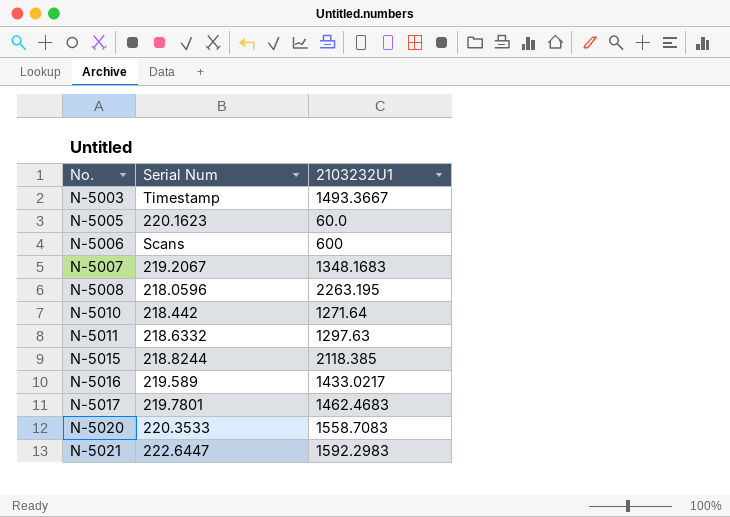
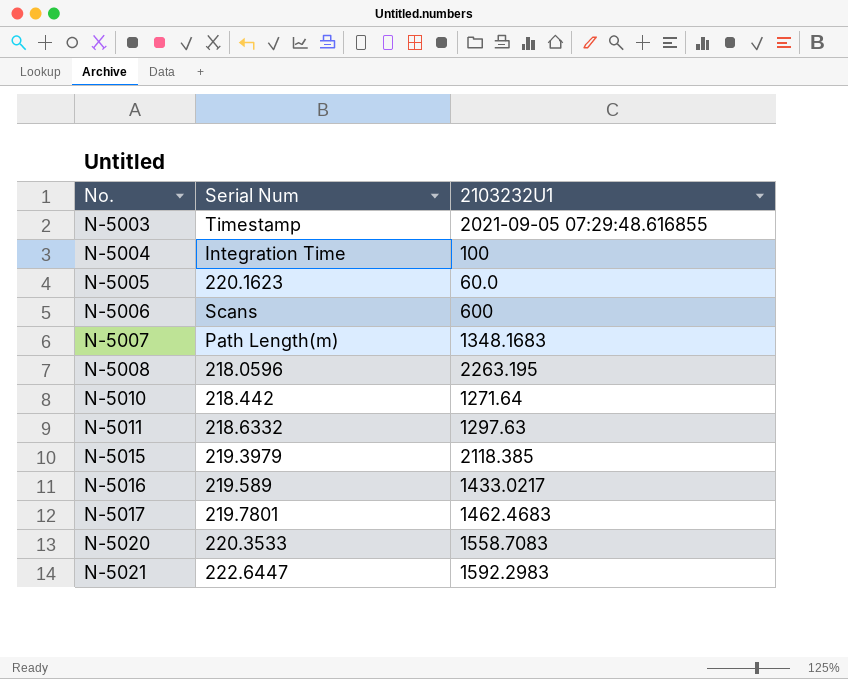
N-5003 | 2103232U1: 1493.3667 -> 2021-09-05 07:29:48.616855
row N-5004: none -> Integration Time | 100
N-5007 | Serial Num: 219.2067 -> Path Length(m)
N-5015 | Serial Num: 218.8244 -> 219.3979

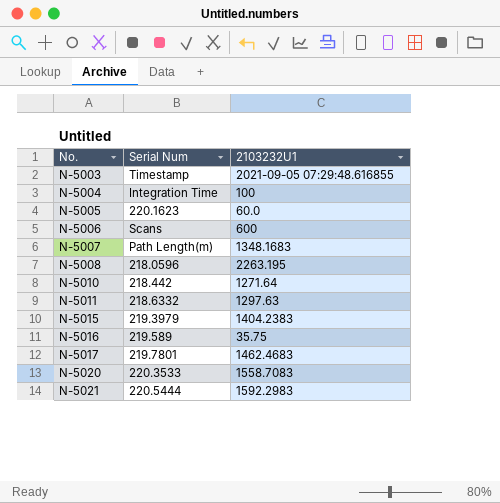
N-5015 | 2103232U1: 2118.385 -> 1404.2383
N-5016 | 2103232U1: 1433.0217 -> 35.75
N-5021 | Serial Num: 222.6447 -> 220.5444

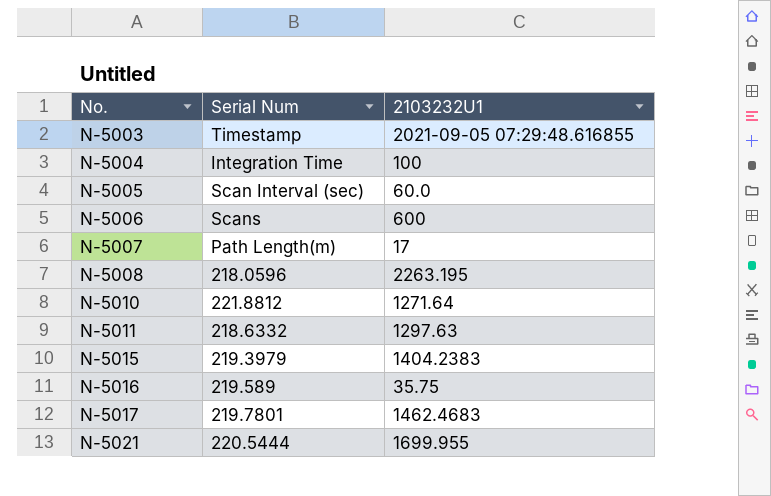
row N-5020: 220.3533 | 1558.7083 -> none
N-5005 | Serial Num: 220.1623 -> Scan Interval (sec)
N-5007 | 2103232U1: 1348.1683 -> 17
N-5010 | Serial Num: 218.442 -> 221.8812
N-5021 | 2103232U1: 1592.2983 -> 1699.955

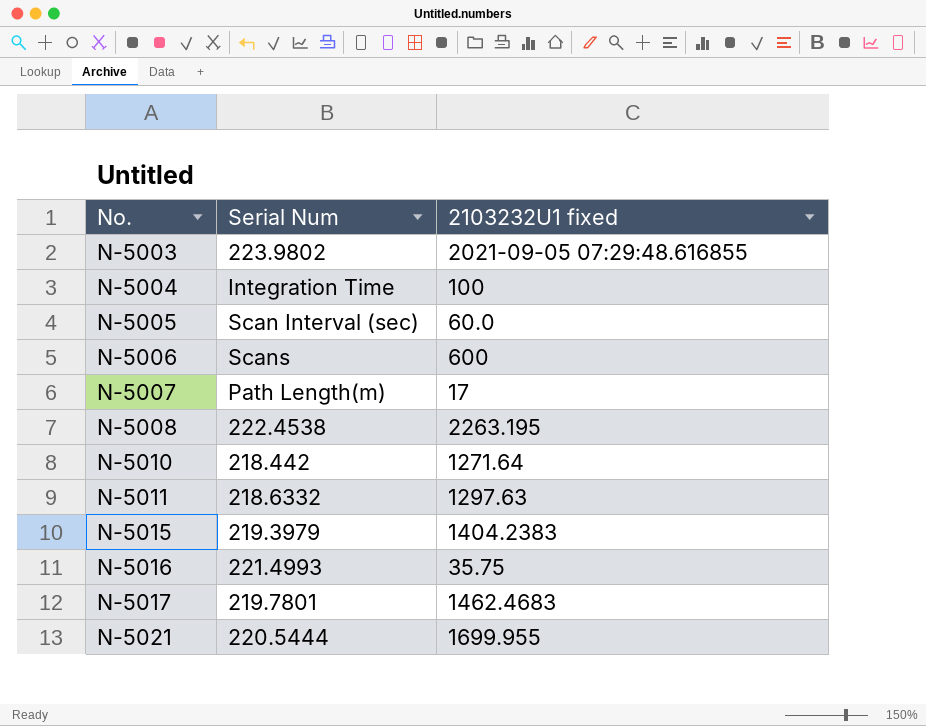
column name: 2103232U1 -> 2103232U1 fixed
N-5003 | Serial Num: Timestamp -> 223.9802
N-5008 | Serial Num: 218.0596 -> 222.4538
N-5010 | Serial Num: 221.8812 -> 218.442
N-5016 | Serial Num: 219.589 -> 221.4993

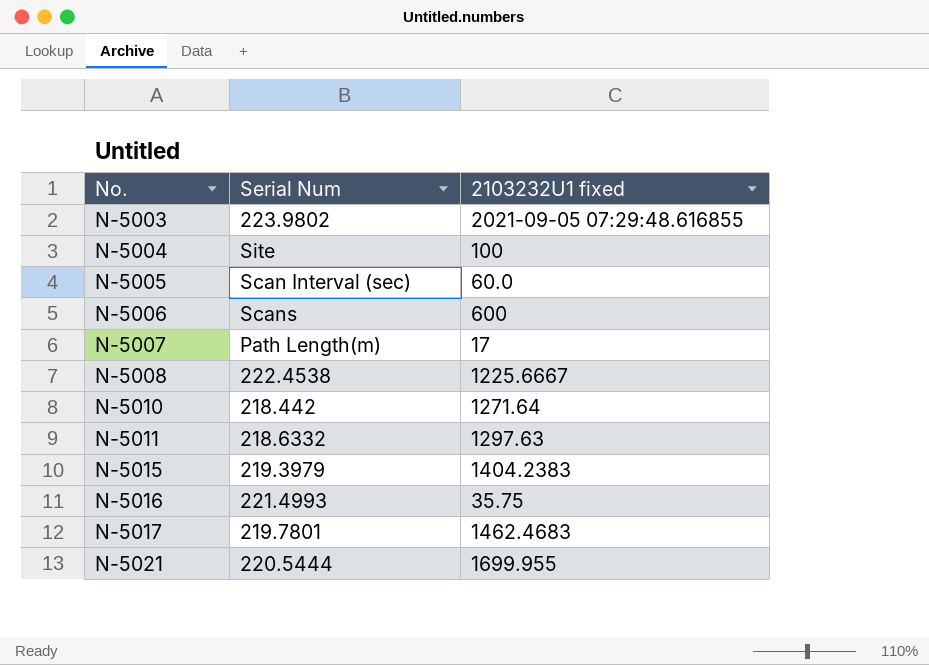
N-5004 | Serial Num: Integration Time -> Site
N-5008 | 2103232U1 fixed: 2263.195 -> 1225.6667

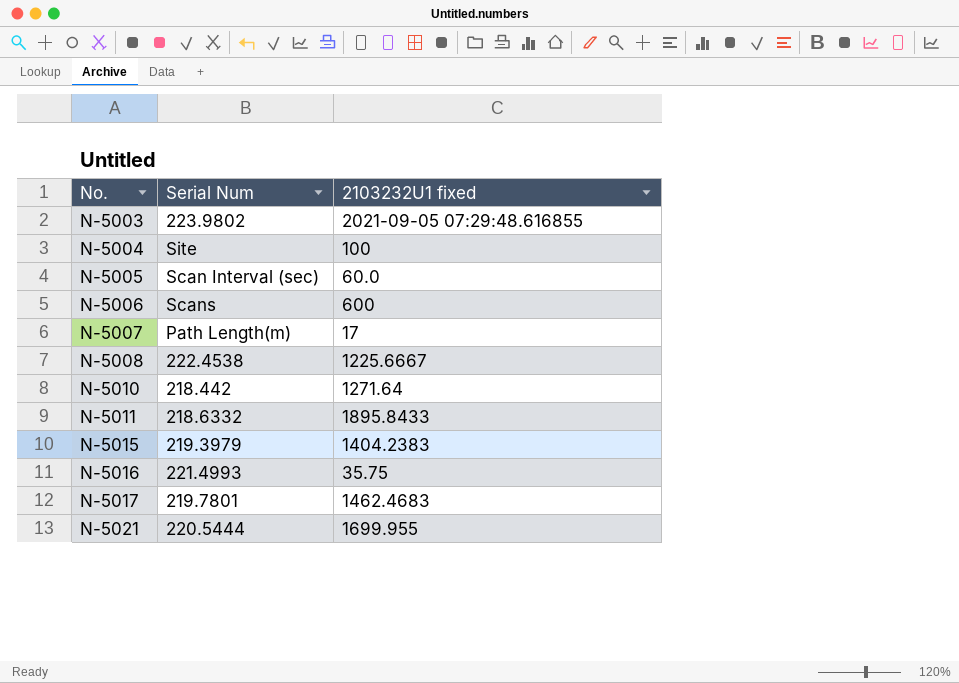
N-5011 | 2103232U1 fixed: 1297.63 -> 1895.8433

